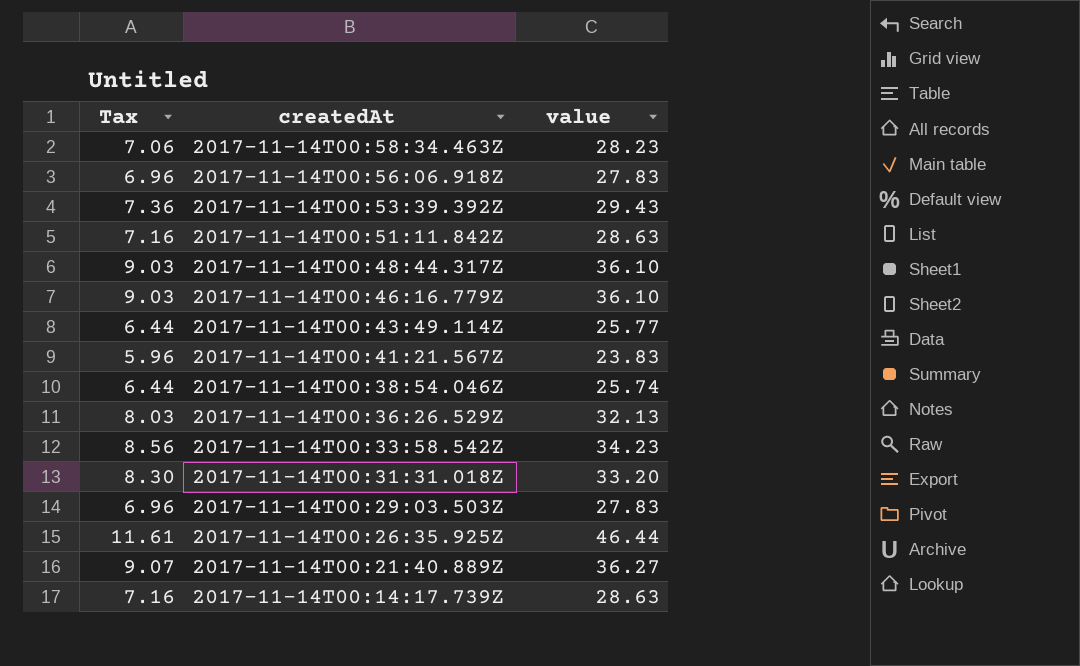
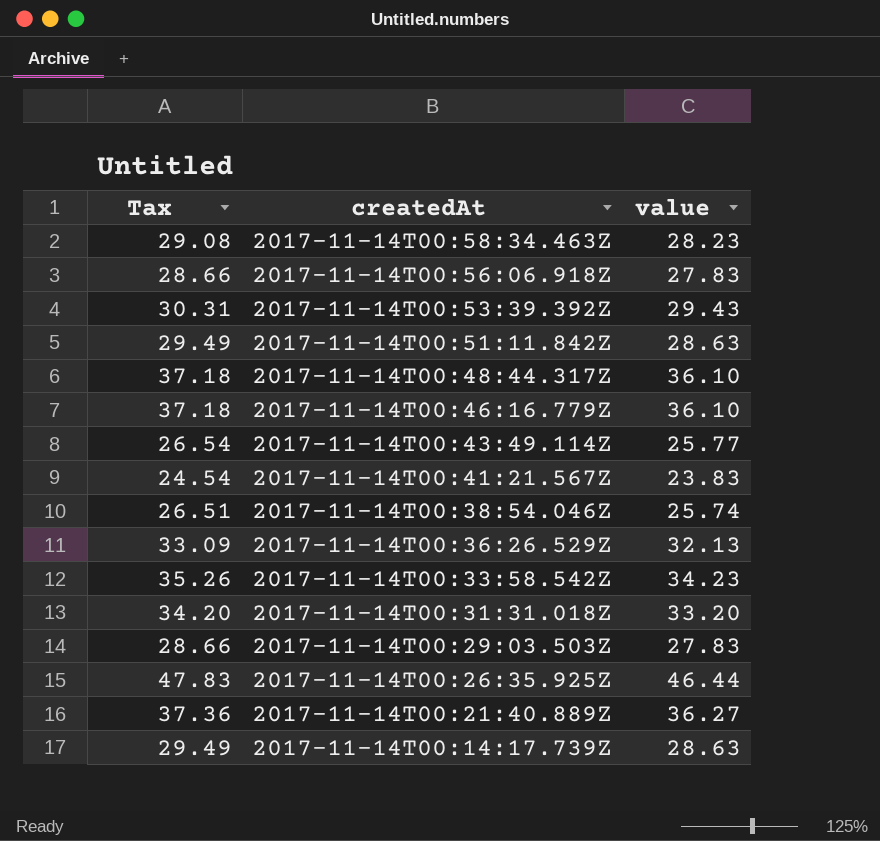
column Tax | formula: [value] * 0.25 -> [value] * 1.03

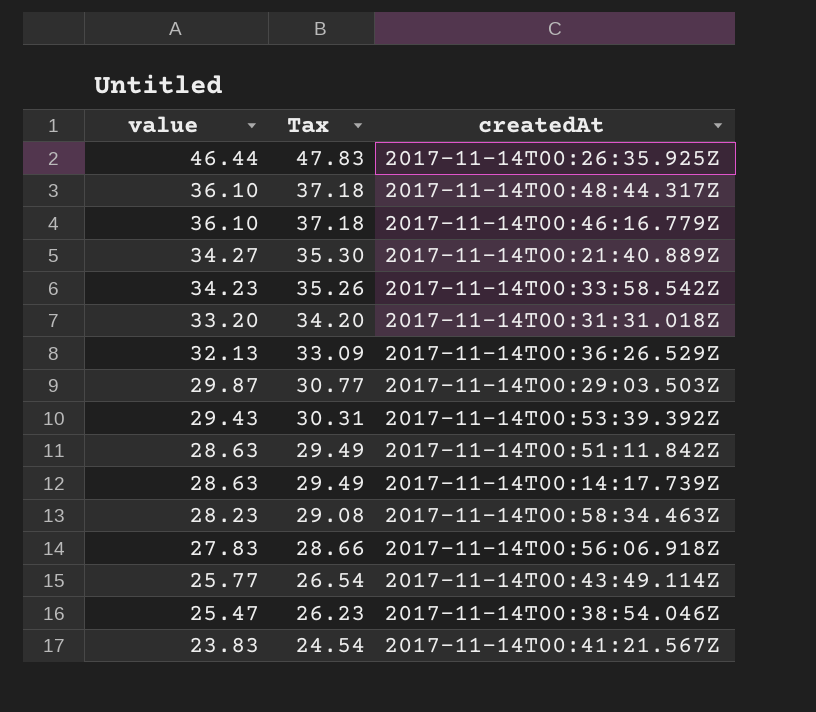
row order: createdAt descending -> value descending
column value | position: 3 -> 1
2017-11-14T00:21:40.889Z | value: 36.27 -> 34.27
2017-11-14T00:21:40.889Z | Tax: 37.36 -> 35.30
2017-11-14T00:29:03.503Z | value: 27.83 -> 29.87
2017-11-14T00:29:03.503Z | Tax: 28.66 -> 30.77
2017-11-14T00:38:54.046Z | value: 25.74 -> 25.47
2017-11-14T00:38:54.046Z | Tax: 26.51 -> 26.23

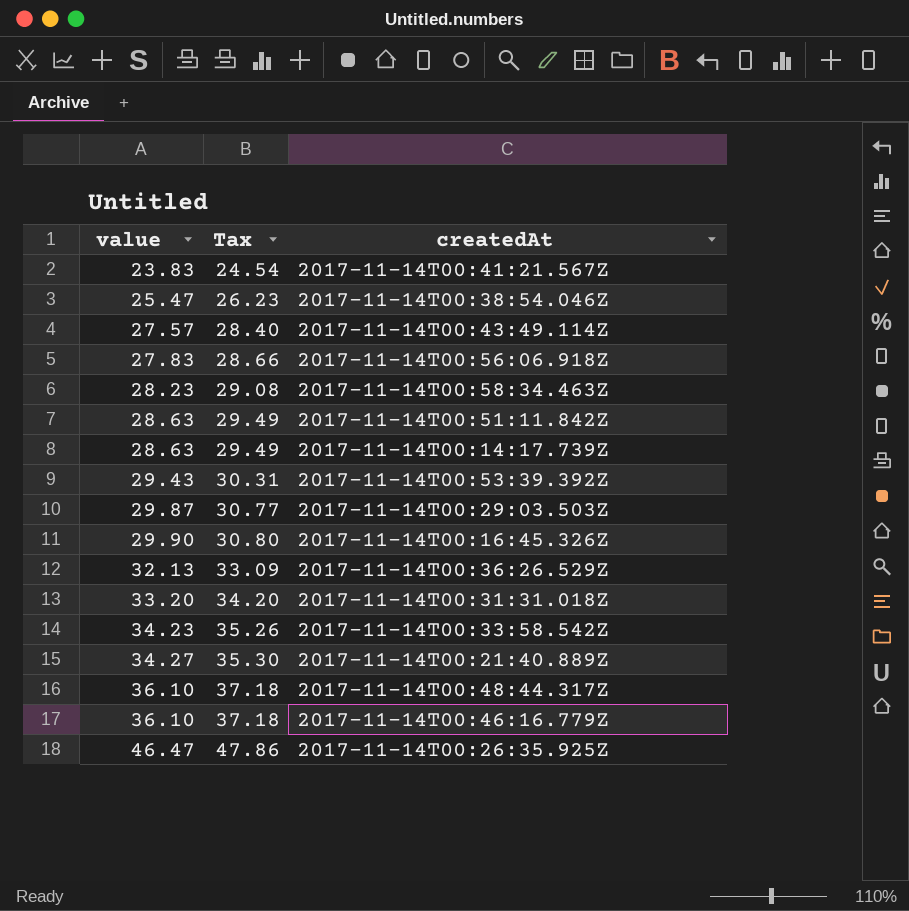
row order: value descending -> value ascending
2017-11-14T00:43:49.114Z | value: 25.77 -> 27.57
2017-11-14T00:43:49.114Z | Tax: 26.54 -> 28.40
row 2017-11-14T00:16:45.326Z: none -> 29.90 | 30.80
2017-11-14T00:26:35.925Z | value: 46.44 -> 46.47
2017-11-14T00:26:35.925Z | Tax: 47.83 -> 47.86

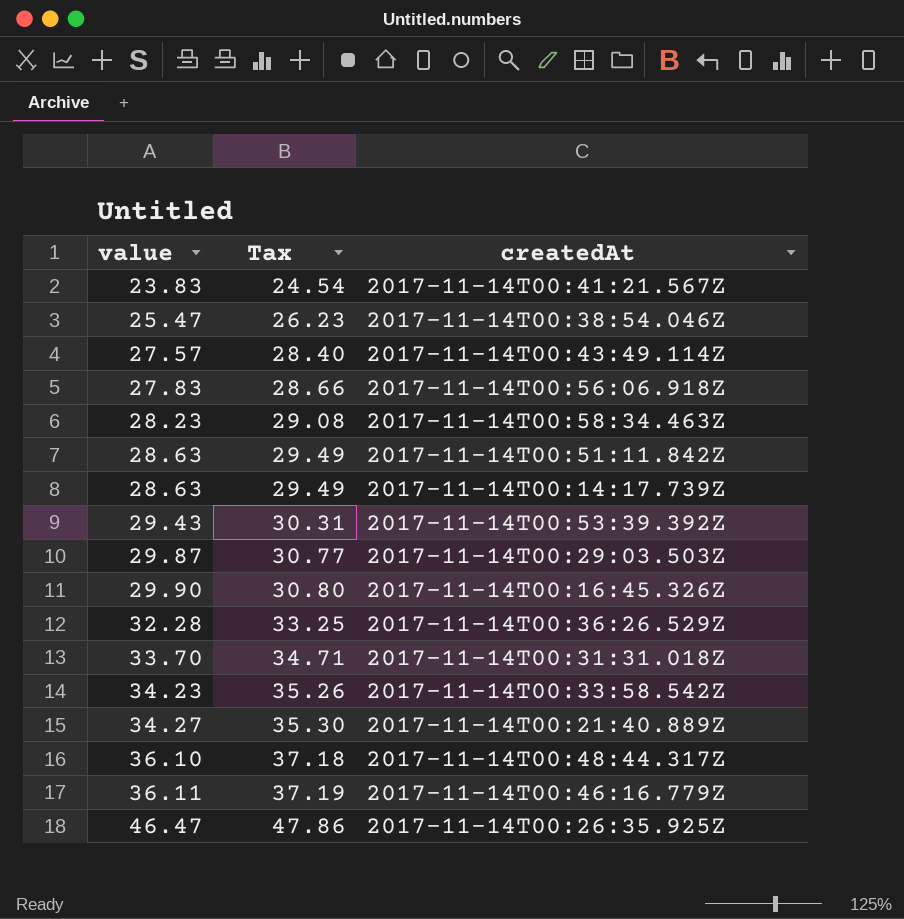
2017-11-14T00:36:26.529Z | value: 32.13 -> 32.28
2017-11-14T00:36:26.529Z | Tax: 33.09 -> 33.25
2017-11-14T00:31:31.018Z | value: 33.20 -> 33.70
2017-11-14T00:31:31.018Z | Tax: 34.20 -> 34.71
2017-11-14T00:46:16.779Z | value: 36.10 -> 36.11
2017-11-14T00:46:16.779Z | Tax: 37.18 -> 37.19

